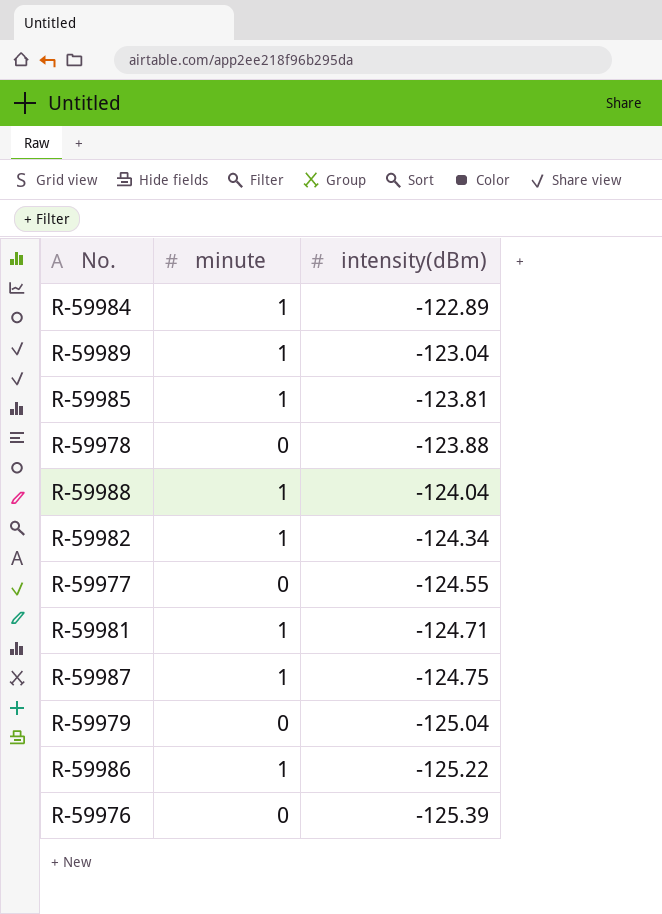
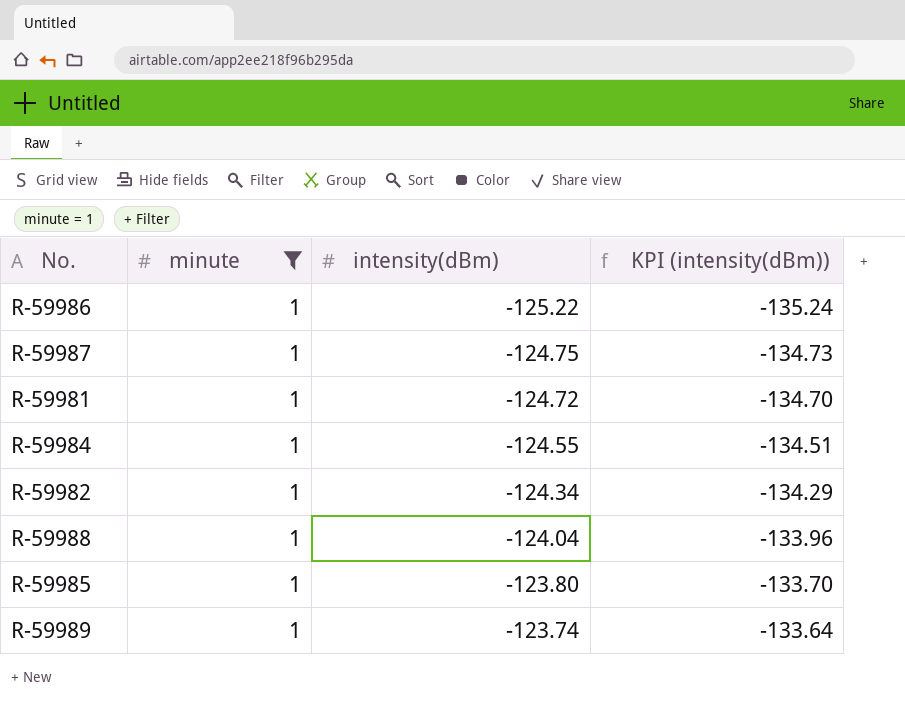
filter: none -> minute = 1
row order: intensity(dBm) descending -> intensity(dBm) ascending
column KPI (intensity(dBm)) | formula: none -> [intensity(dBm)] * 1.08
R-59981 | intensity(dBm): -124.71 -> -124.72
R-59984 | intensity(dBm): -122.89 -> -124.55
R-59985 | intensity(dBm): -123.81 -> -123.80
R-59989 | intensity(dBm): -123.04 -> -123.74

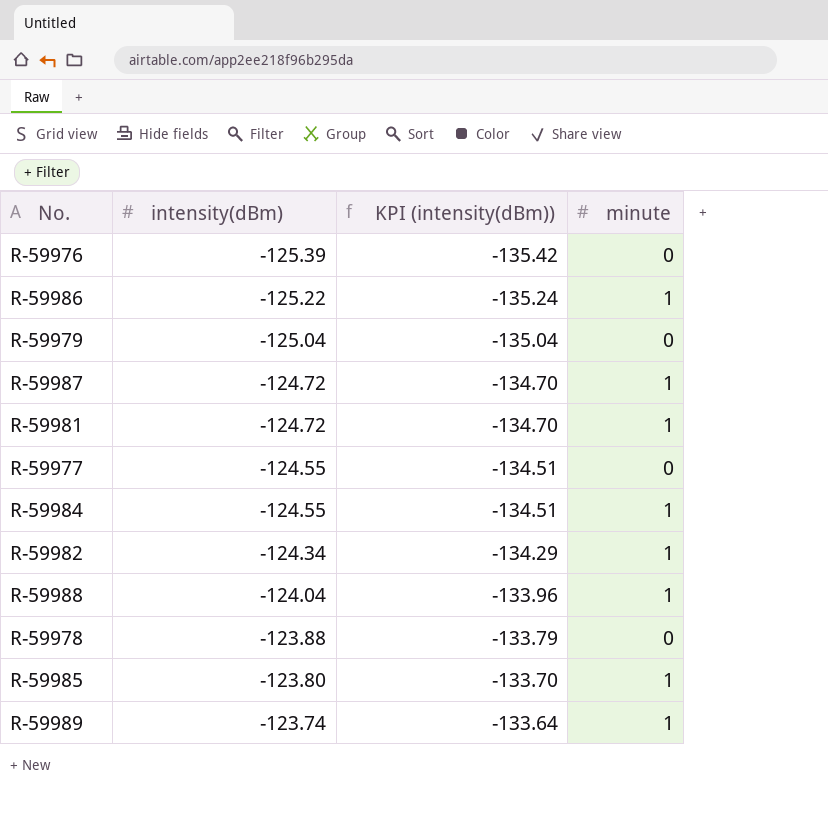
filter: minute = 1 -> none
column minute | position: 2 -> 4
R-59987 | intensity(dBm): -124.75 -> -124.72
R-59987 | KPI (intensity(dBm)): -134.73 -> -134.70

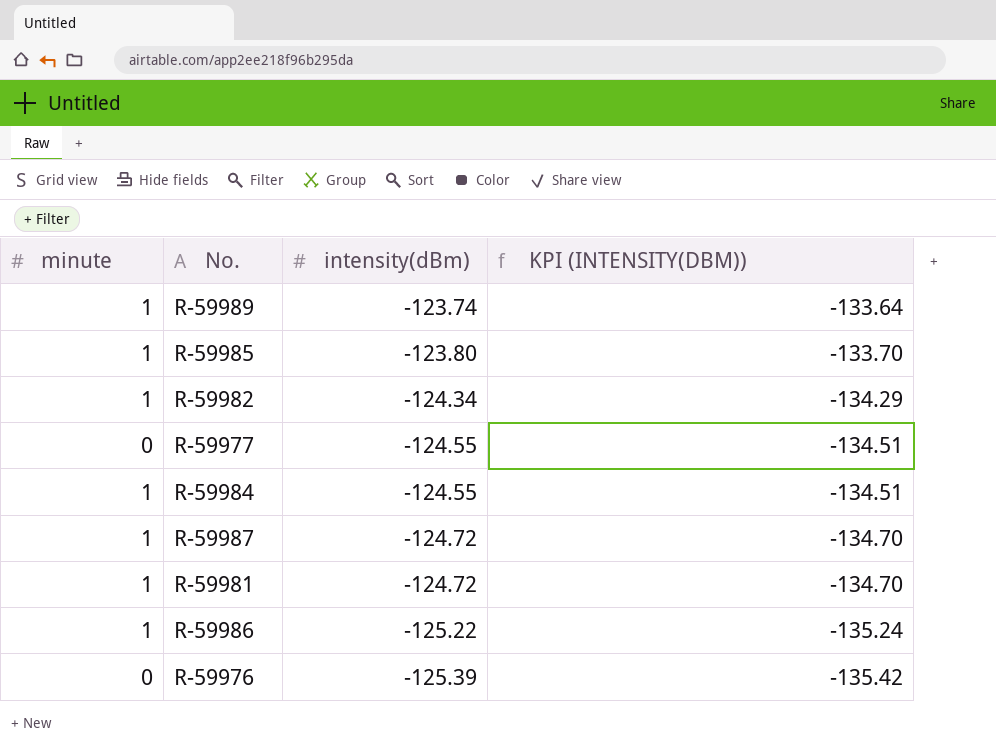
row order: intensity(dBm) ascending -> intensity(dBm) descending
column minute | position: 4 -> 1
column name: KPI (intensity(dBm)) -> KPI (INTENSITY(DBM))
row R-59979: -125.04 | -135.04 | 0 -> none
row R-59988: -124.04 | -133.96 | 1 -> none
row R-59978: -123.88 | -133.79 | 0 -> none

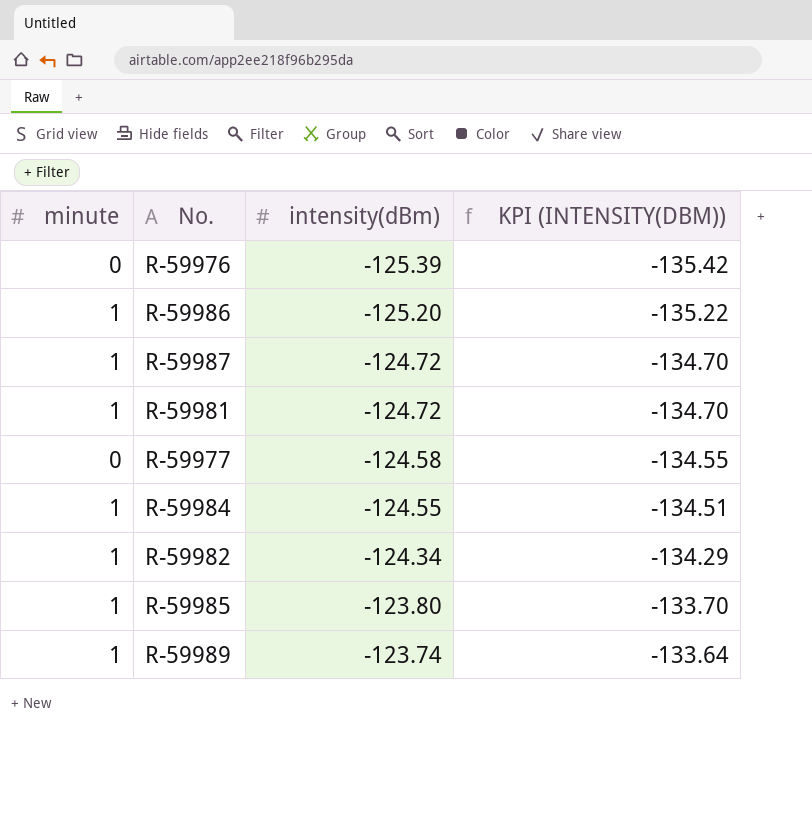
row order: intensity(dBm) descending -> intensity(dBm) ascending
R-59986 | intensity(dBm): -125.22 -> -125.20
R-59986 | KPI (INTENSITY(DBM)): -135.24 -> -135.22
R-59977 | intensity(dBm): -124.55 -> -124.58
R-59977 | KPI (INTENSITY(DBM)): -134.51 -> -134.55

